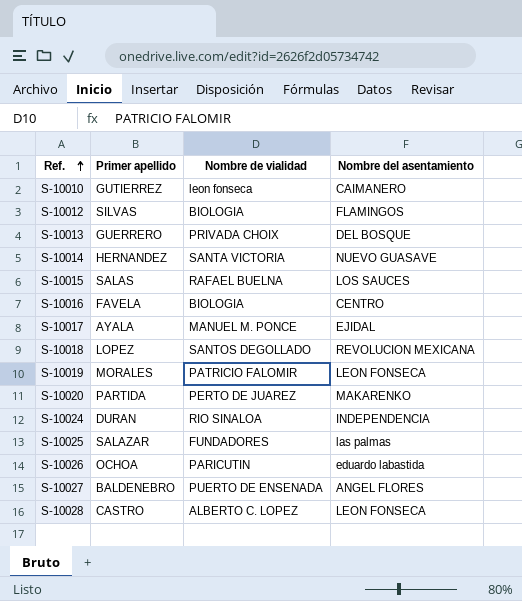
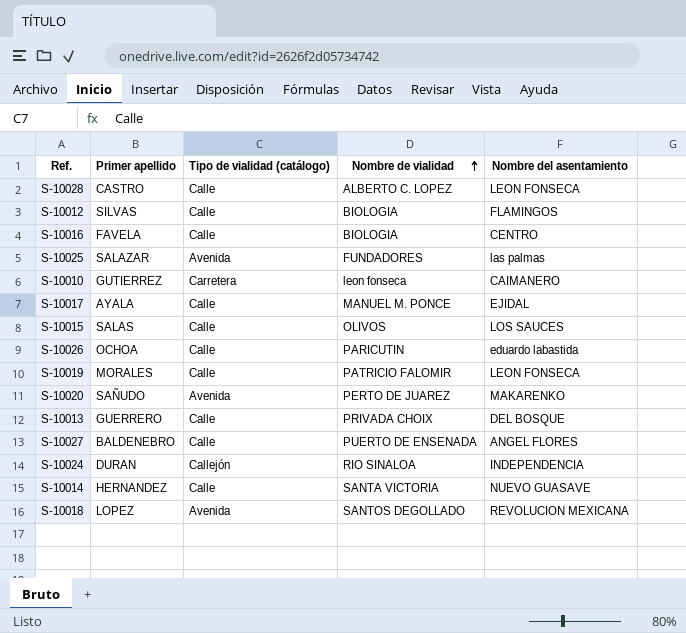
row order: Ref. ascending -> Nombre de vialidad ascending
column Tipo de vialidad (catálogo) | position: none -> 3
S-10015 | Nombre de vialidad: RAFAEL BUELNA -> OLIVOS
S-10020 | Primer apellido: PARTIDA -> SAÑUDO

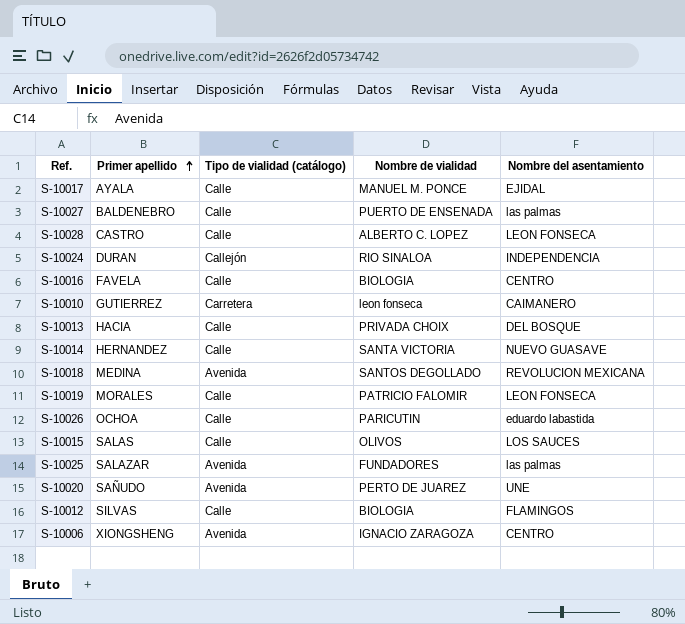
row order: Nombre de vialidad ascending -> Primer apellido ascending
S-10027 | Nombre del asentamiento: ANGEL FLORES -> las palmas
S-10013 | Primer apellido: GUERRERO -> HACIA
S-10018 | Primer apellido: LOPEZ -> MEDINA
S-10020 | Nombre del asentamiento: MAKARENKO -> UNE
row S-10006: none -> XIONGSHENG | Avenida | IGNACIO ZARAGOZA | CENTRO

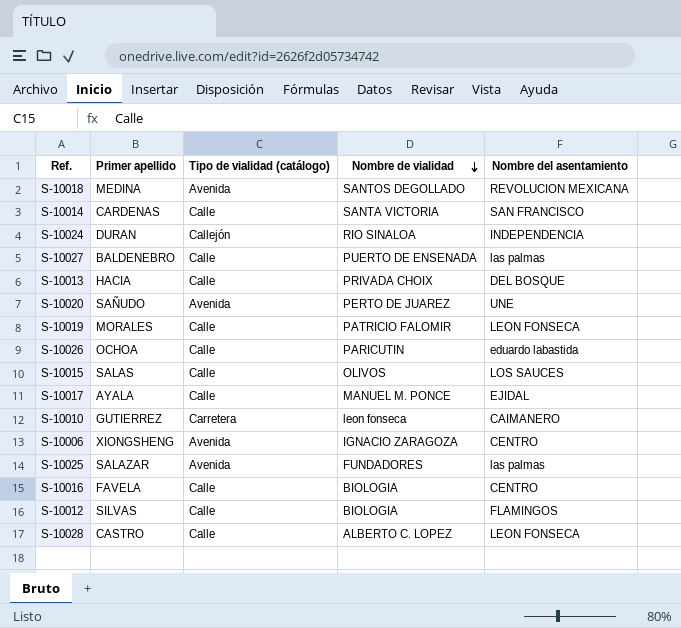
row order: Primer apellido ascending -> Nombre de vialidad descending
S-10014 | Primer apellido: HERNANDEZ -> CARDENAS
S-10014 | Nombre del asentamiento: NUEVO GUASAVE -> SAN FRANCISCO

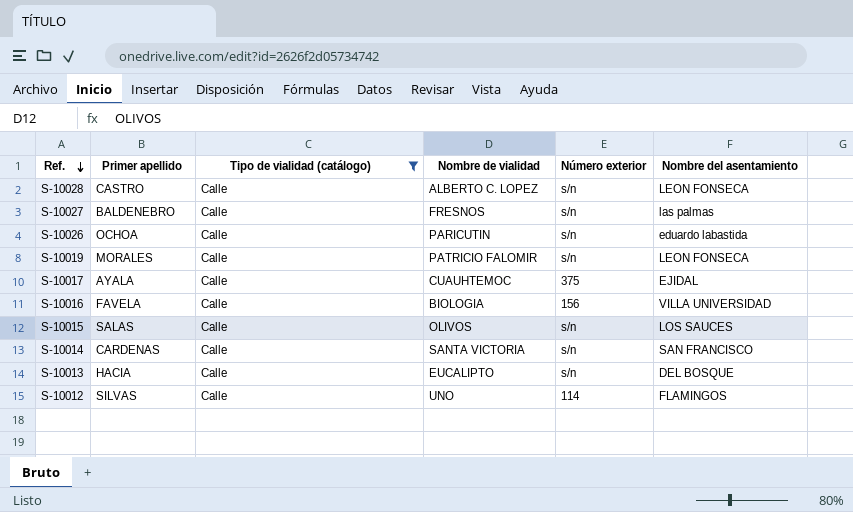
filter: none -> Tipo de vialidad (catálogo) = Calle
row order: Nombre de vialidad descending -> Ref. descending
column Número exterior | position: none -> 5
S-10027 | Nombre de vialidad: PUERTO DE ENSENADA -> FRESNOS
S-10017 | Nombre de vialidad: MANUEL M. PONCE -> CUAUHTEMOC
S-10016 | Nombre del asentamiento: CENTRO -> VILLA UNIVERSIDAD
S-10013 | Nombre de vialidad: PRIVADA CHOIX -> EUCALIPTO
S-10012 | Nombre de vialidad: BIOLOGIA -> UNO

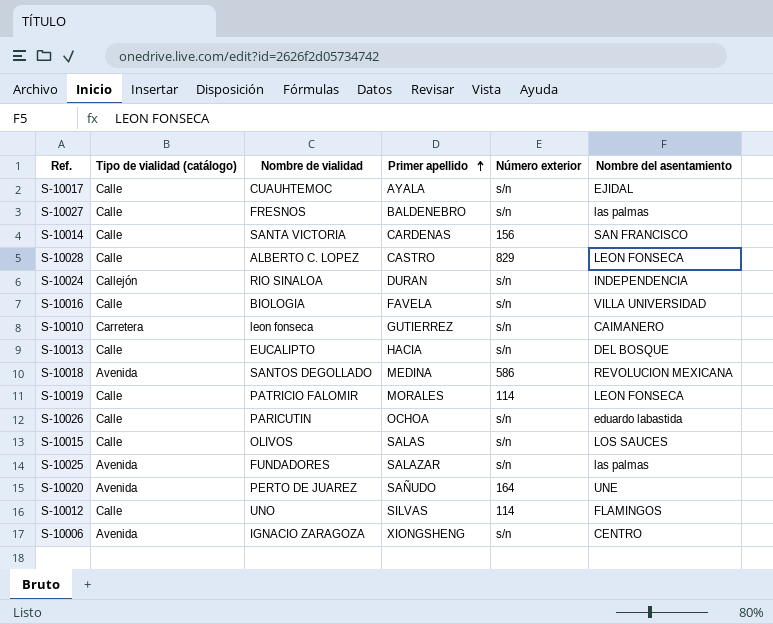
filter: Tipo de vialidad (catálogo) = Calle -> none
row order: Ref. descending -> Primer apellido ascending
column Primer apellido | position: 2 -> 4
S-10017 | Número exterior: 375 -> s/n
S-10014 | Número exterior: s/n -> 156
S-10028 | Número exterior: s/n -> 829
S-10016 | Número exterior: 156 -> s/n
S-10019 | Número exterior: s/n -> 114

